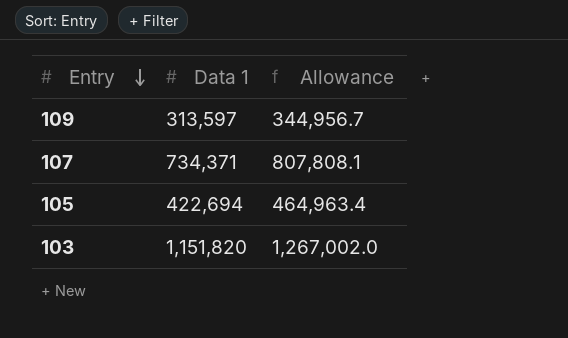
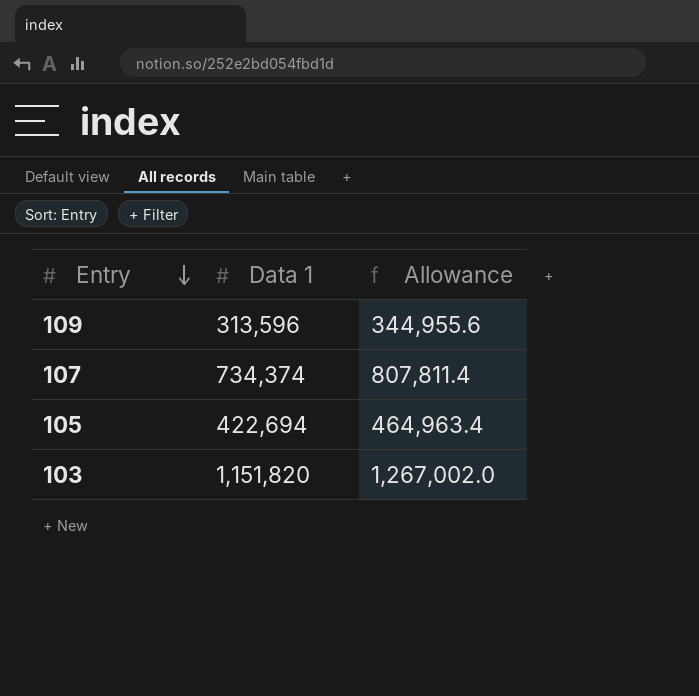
109 | Data 1: 313,597 -> 313,596
109 | Allowance: 344,956.7 -> 344,955.6
107 | Data 1: 734,371 -> 734,374
107 | Allowance: 807,808.1 -> 807,811.4

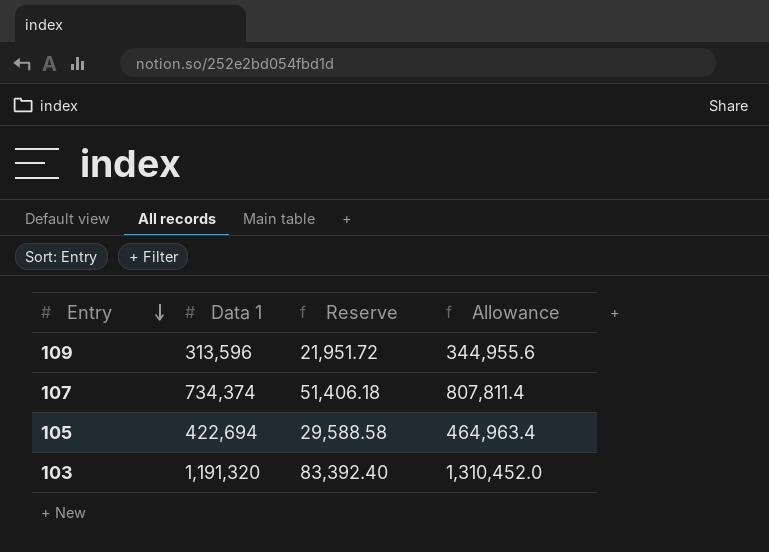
column Reserve | formula: none -> [Data 1] * 0.07
103 | Data 1: 1,151,820 -> 1,191,320
103 | Allowance: 1,267,002.0 -> 1,310,452.0

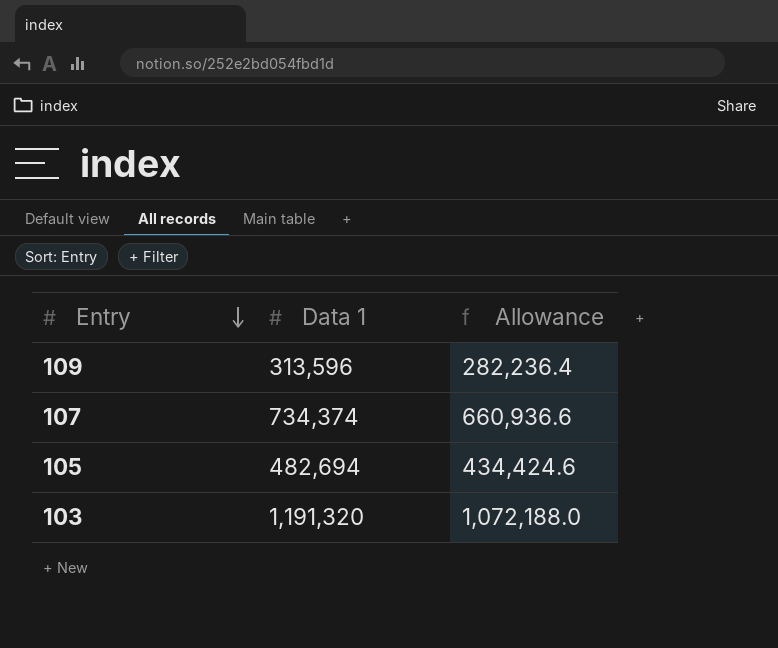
column Reserve | formula: [Data 1] * 0.07 -> none
column Allowance | formula: [Data 1] * 1.1 -> [Data 1] * 0.9
105 | Data 1: 422,694 -> 482,694

